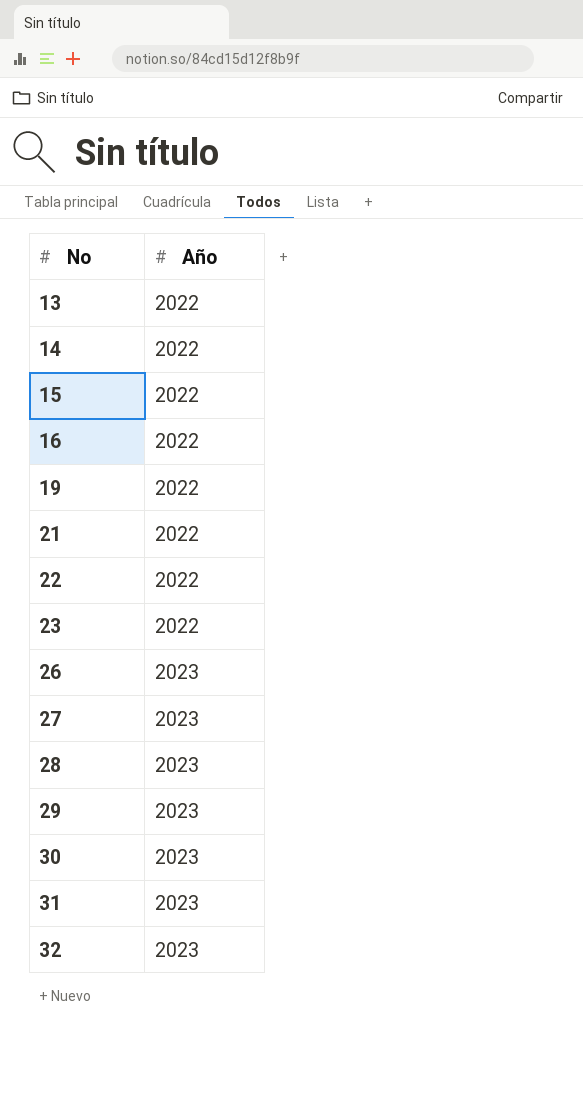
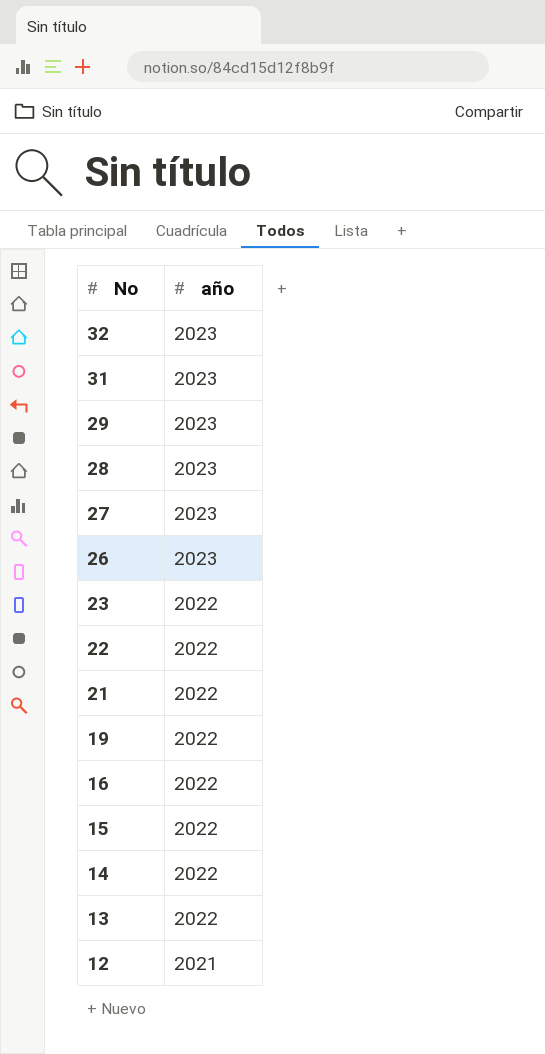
row order: No ascending -> No descending
column name: Año -> año
row 30: 2023 -> none
row 12: none -> 2021

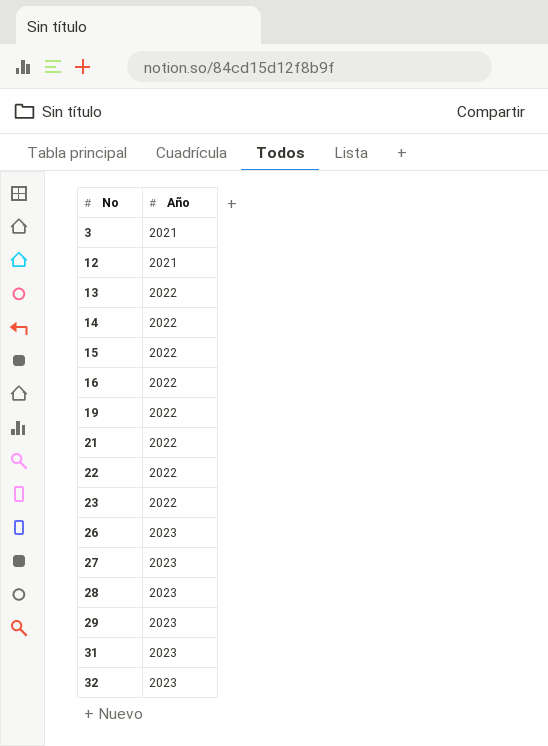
row order: No descending -> No ascending
column name: año -> Año
row 3: none -> 2021

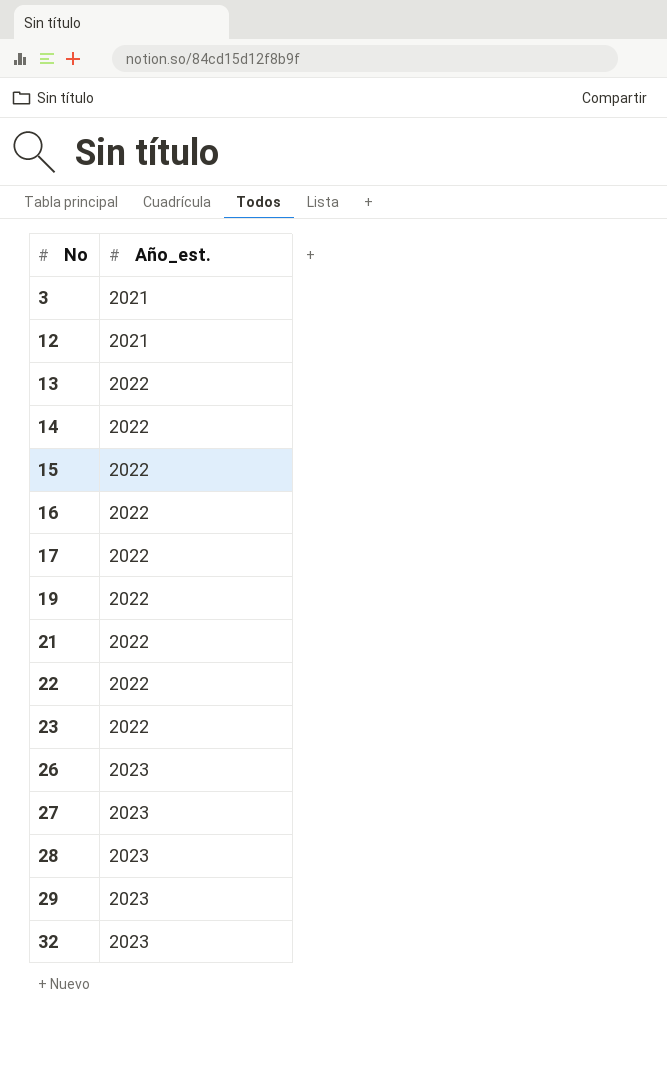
column name: Año -> Año_est.
row 31: 2023 -> none
row 17: none -> 2022

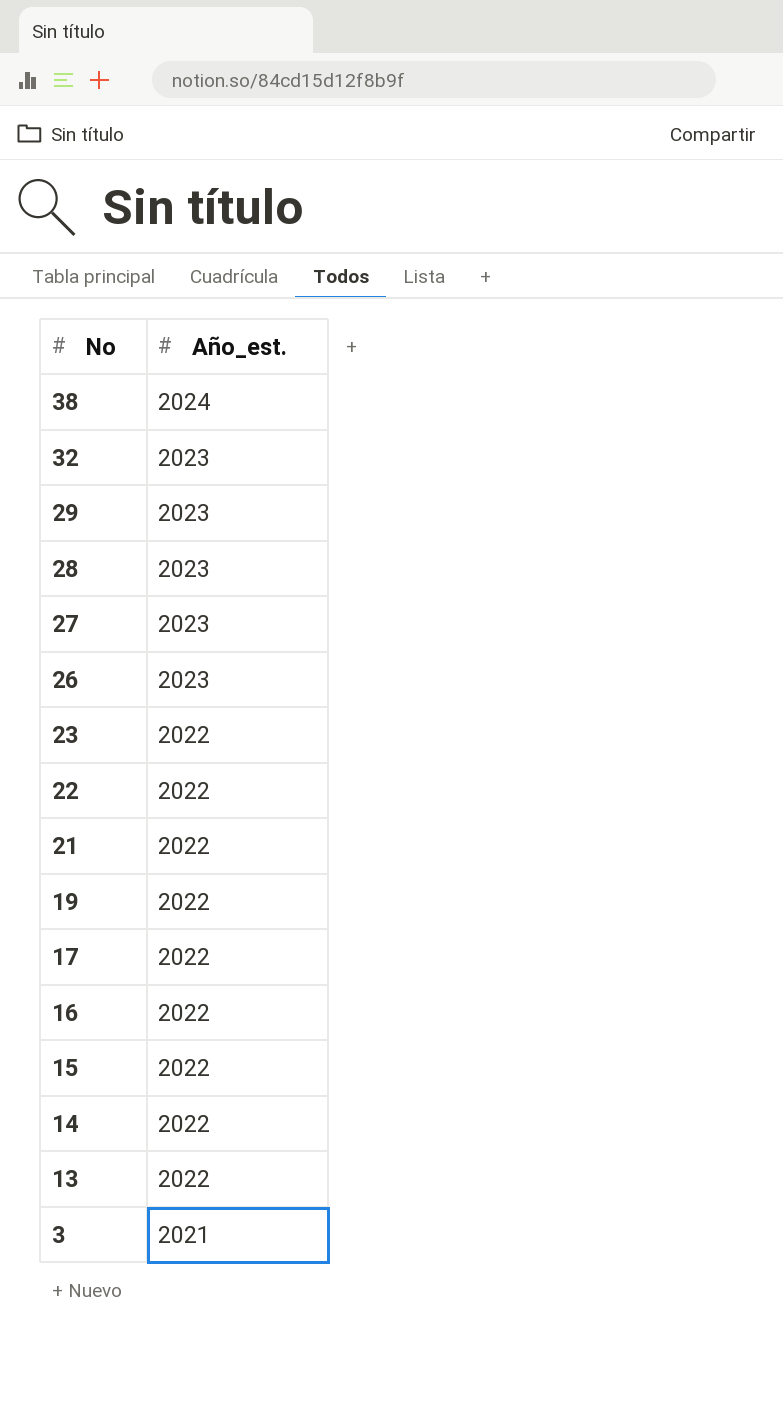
row order: No ascending -> No descending
row 12: 2021 -> none
row 38: none -> 2024

